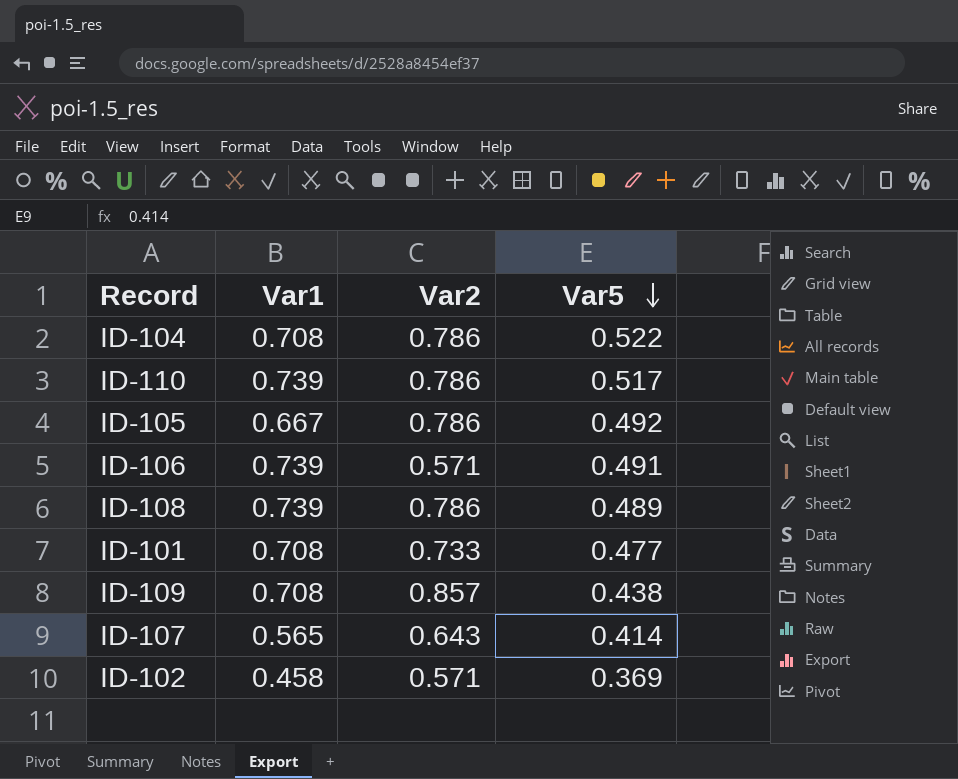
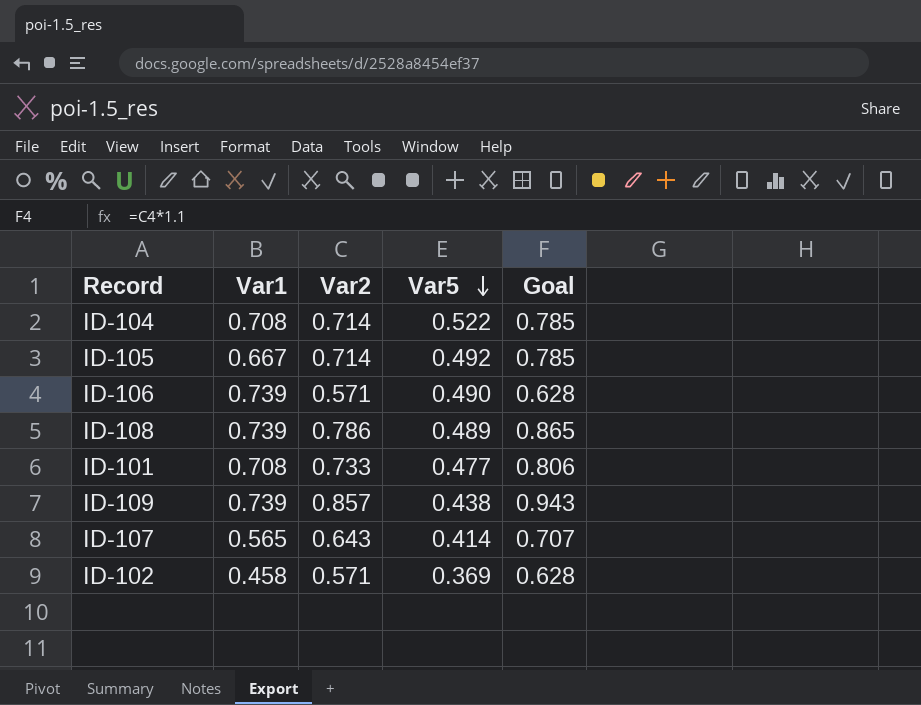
column Goal | formula: none -> [Var2] * 1.1
row ID-110: 0.739 | 0.786 | 0.517 -> none
ID-104 | Var2: 0.786 -> 0.714
ID-105 | Var2: 0.786 -> 0.714
ID-106 | Var5: 0.491 -> 0.490
ID-109 | Var1: 0.708 -> 0.739

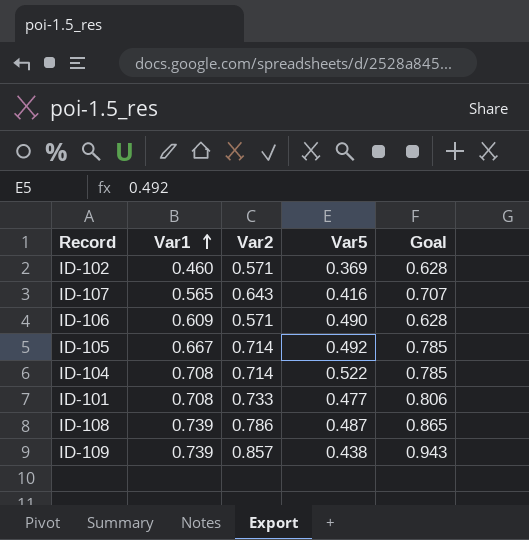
row order: Var5 descending -> Var1 ascending
ID-102 | Var1: 0.458 -> 0.460
ID-107 | Var5: 0.414 -> 0.416
ID-106 | Var1: 0.739 -> 0.609
ID-108 | Var5: 0.489 -> 0.487

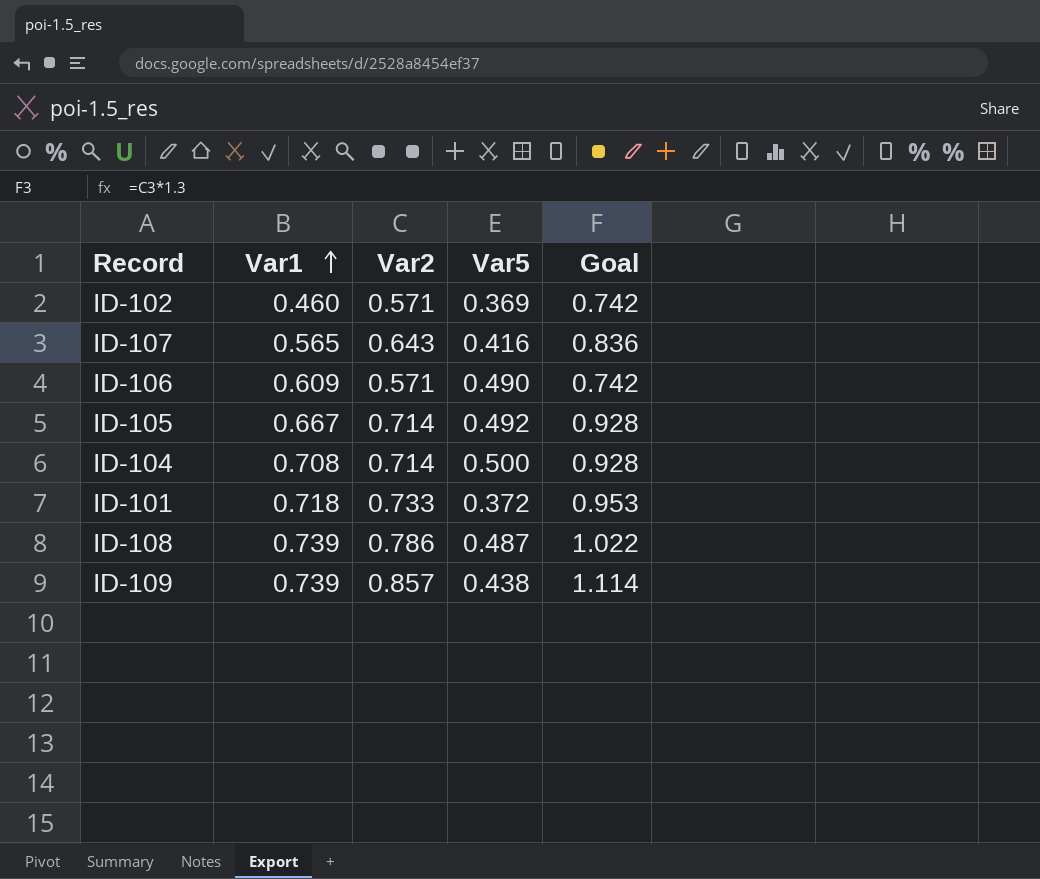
column Goal | formula: [Var2] * 1.1 -> [Var2] * 1.3
ID-104 | Var5: 0.522 -> 0.500
ID-101 | Var1: 0.708 -> 0.718
ID-101 | Var5: 0.477 -> 0.372

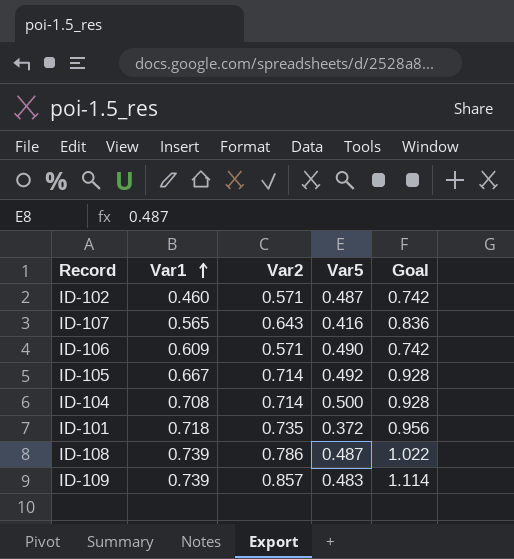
ID-102 | Var5: 0.369 -> 0.487
ID-101 | Var2: 0.733 -> 0.735
ID-101 | Goal: 0.953 -> 0.956
ID-109 | Var5: 0.438 -> 0.483

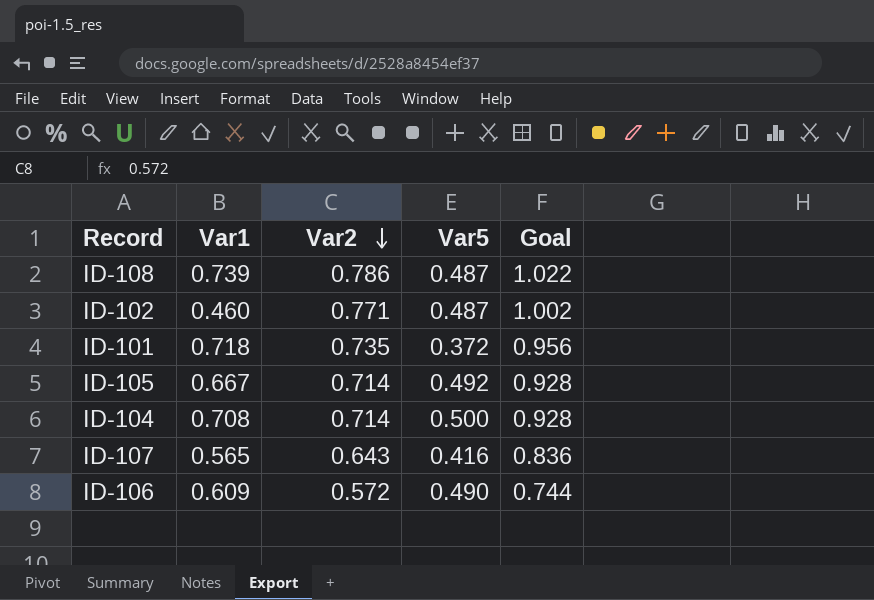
row order: Var1 ascending -> Var2 descending
row ID-109: 0.739 | 0.857 | 0.483 | 1.114 -> none
ID-102 | Var2: 0.571 -> 0.771
ID-102 | Goal: 0.742 -> 1.002
ID-106 | Var2: 0.571 -> 0.572
ID-106 | Goal: 0.742 -> 0.744

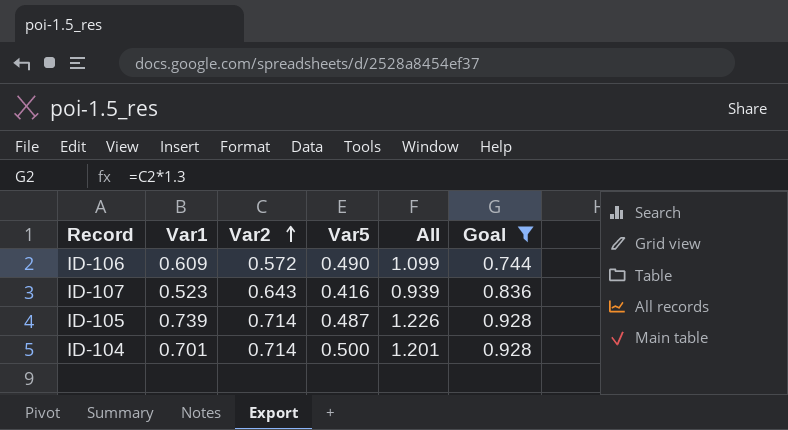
filter: none -> Goal <= 0.928
row order: Var2 descending -> Var2 ascending
column All | formula: none -> [Var1] + [Var5]
ID-107 | Var1: 0.565 -> 0.523
ID-105 | Var1: 0.667 -> 0.739
ID-105 | Var5: 0.492 -> 0.487
ID-104 | Var1: 0.708 -> 0.701

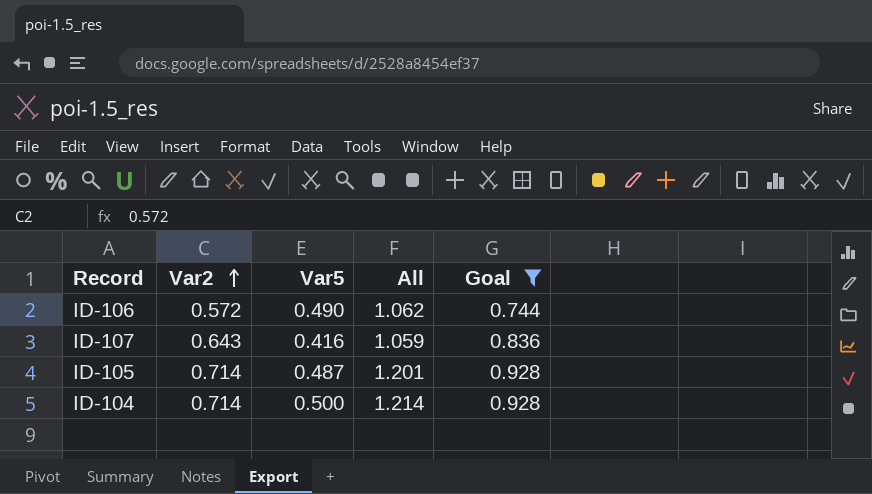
column Var1 | position: 2 -> none
column All | formula: [Var1] + [Var5] -> [Var2] + [Var5]

